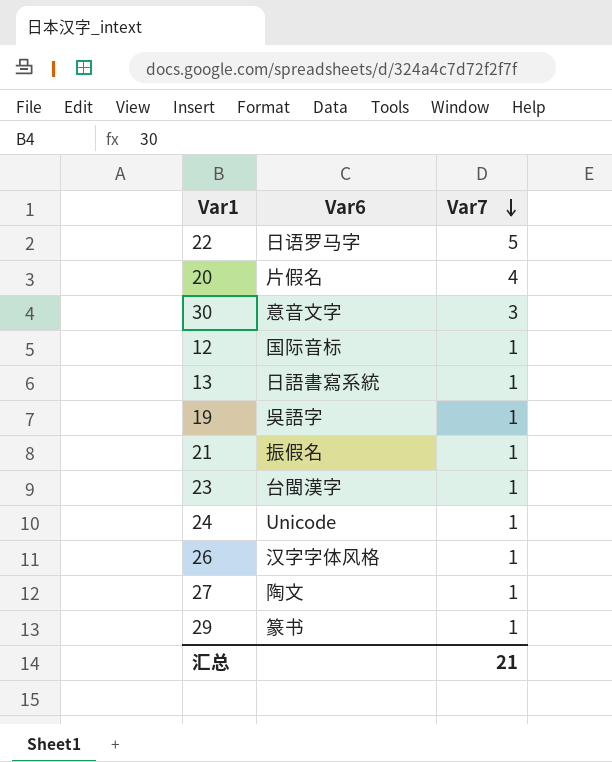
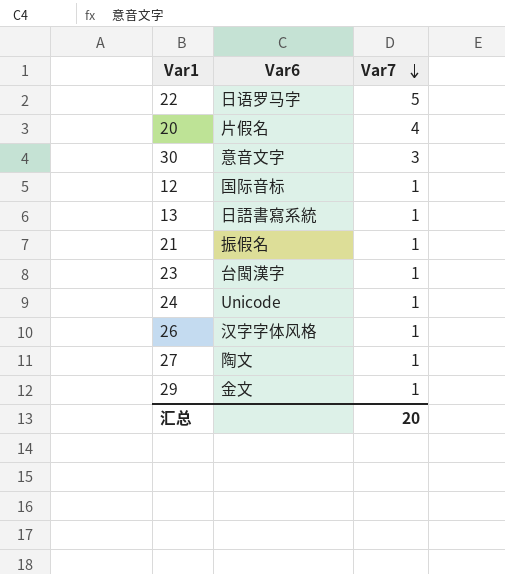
row 19: 吳語字 | 1 -> none
29 | Var6: 篆书 -> 金文
汇总 | Var7: 21 -> 20

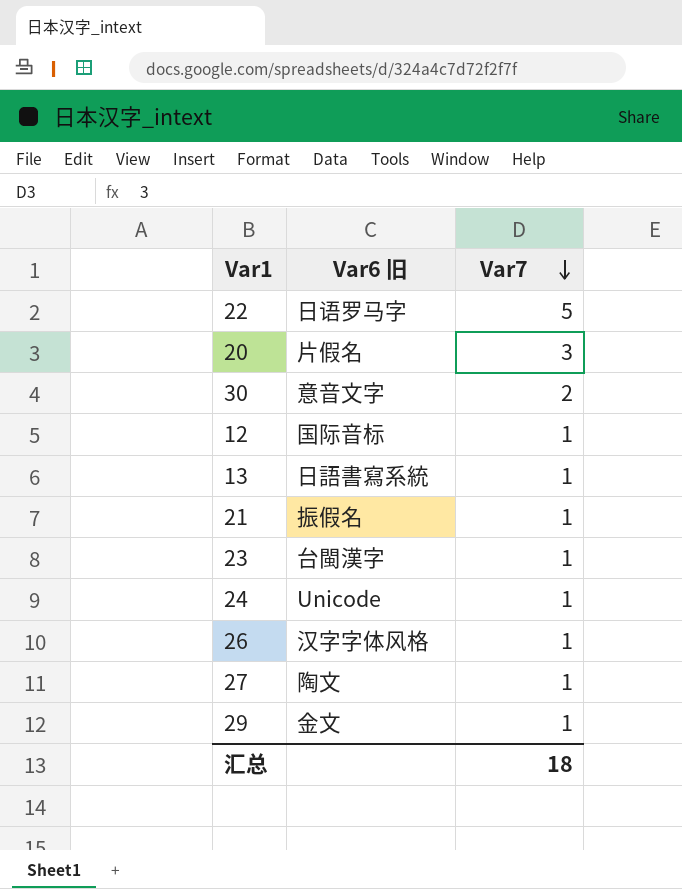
column name: Var6 -> Var6 旧
20 | Var7: 4 -> 3
30 | Var7: 3 -> 2
汇总 | Var7: 20 -> 18

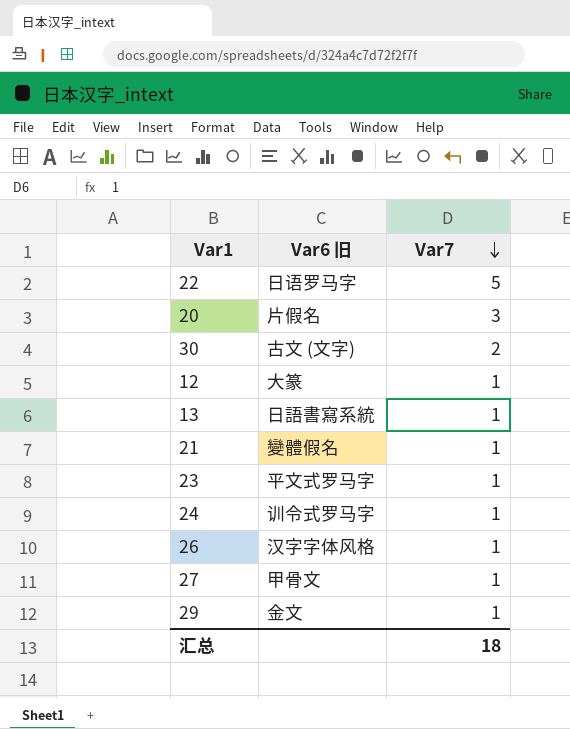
30 | Var6 旧: 意音文字 -> 古文 (文字)
12 | Var6 旧: 国际音标 -> 大篆
21 | Var6 旧: 振假名 -> 變體假名
23 | Var6 旧: 台閩漢字 -> 平文式罗马字
24 | Var6 旧: Unicode -> 训令式罗马字
27 | Var6 旧: 陶文 -> 甲骨文

